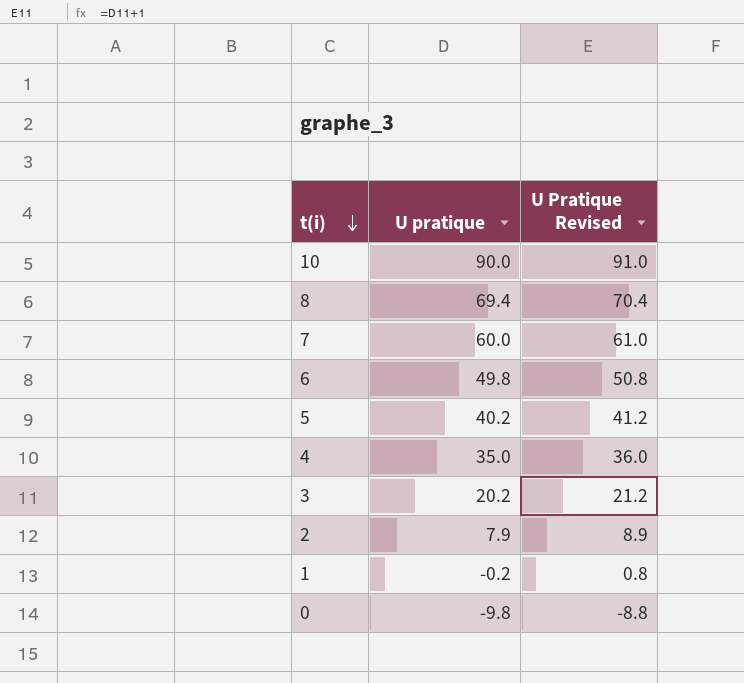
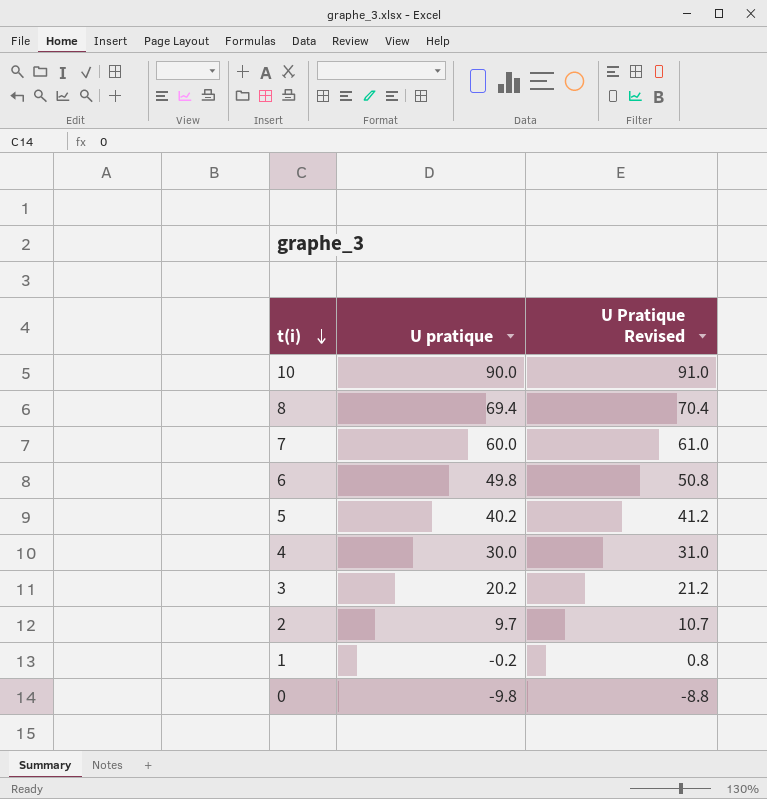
4 | U pratique: 35.0 -> 30.0
4 | U Pratique Revised: 36.0 -> 31.0
2 | U pratique: 7.9 -> 9.7
2 | U Pratique Revised: 8.9 -> 10.7

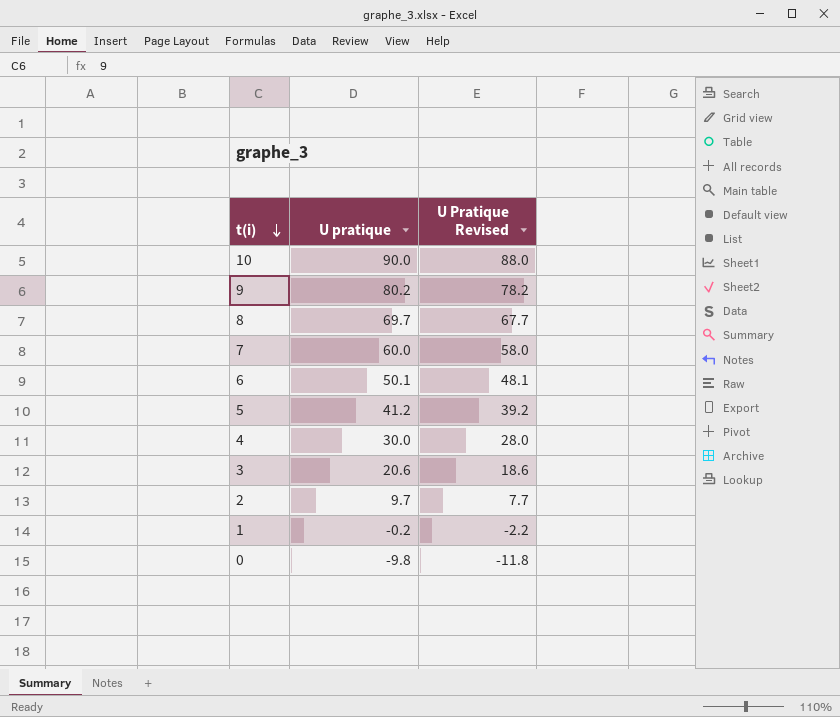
column U Pratique Revised | formula: [U pratique] + 1 -> [U pratique] - 2
row 9: none -> 80.2 | 78.2
8 | U pratique: 69.4 -> 69.7
6 | U pratique: 49.8 -> 50.1
5 | U pratique: 40.2 -> 41.2
3 | U pratique: 20.2 -> 20.6

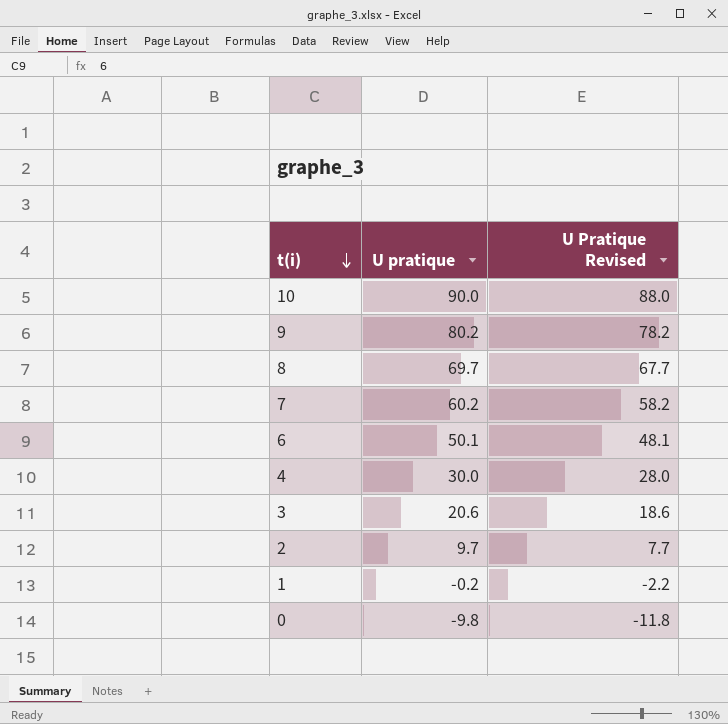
row 5: 41.2 | 39.2 -> none
7 | U pratique: 60.0 -> 60.2
7 | U Pratique Revised: 58.0 -> 58.2

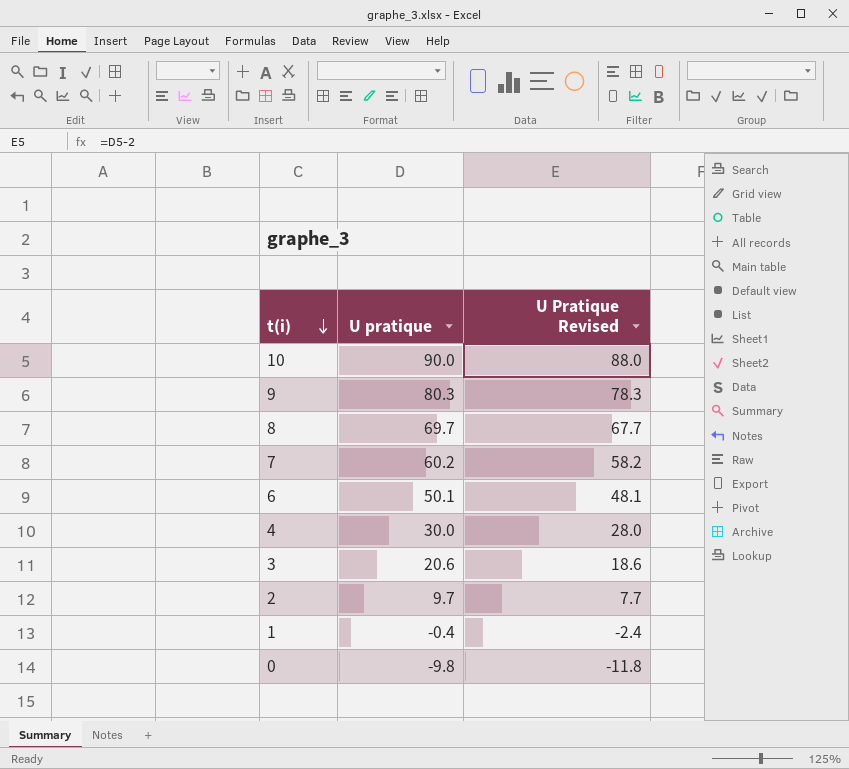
9 | U pratique: 80.2 -> 80.3
9 | U Pratique Revised: 78.2 -> 78.3
1 | U pratique: -0.2 -> -0.4
1 | U Pratique Revised: -2.2 -> -2.4

